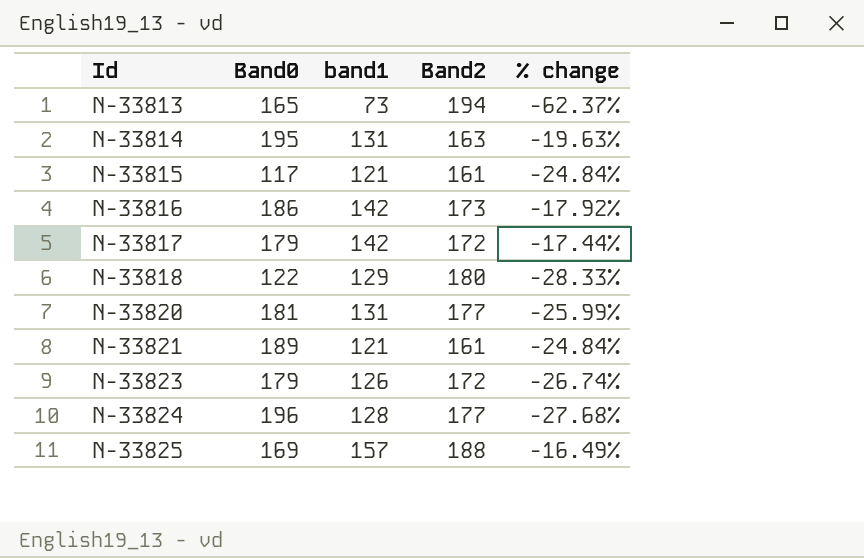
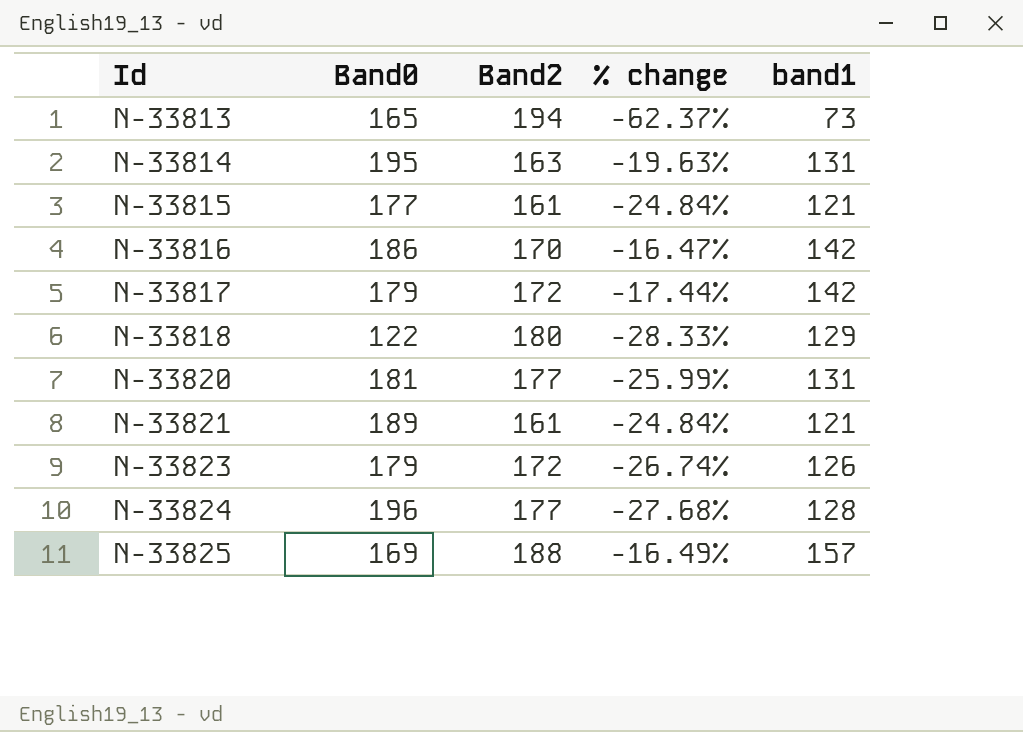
column band1 | position: 3 -> 5
N-33815 | Band0: 117 -> 177
N-33816 | Band2: 173 -> 170
N-33816 | % change: -17.92% -> -16.47%

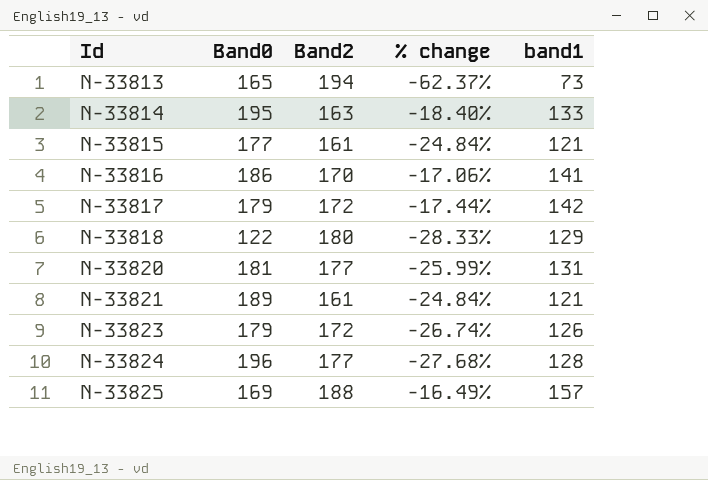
N-33814 | % change: -19.63% -> -18.40%
N-33814 | band1: 131 -> 133
N-33816 | % change: -16.47% -> -17.06%
N-33816 | band1: 142 -> 141

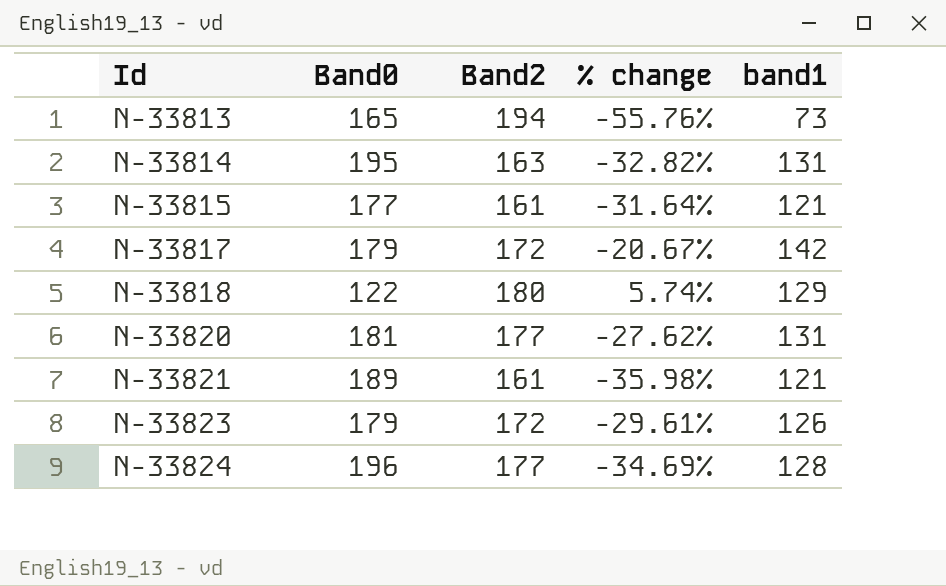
column % change | formula: ([band1] - [Band2]) / [Band2] -> ([band1] - [Band0]) / [Band0]
row N-33816: 186 | 170 | -17.06% | 141 -> none
row N-33825: 169 | 188 | -16.49% | 157 -> none
N-33814 | band1: 133 -> 131

